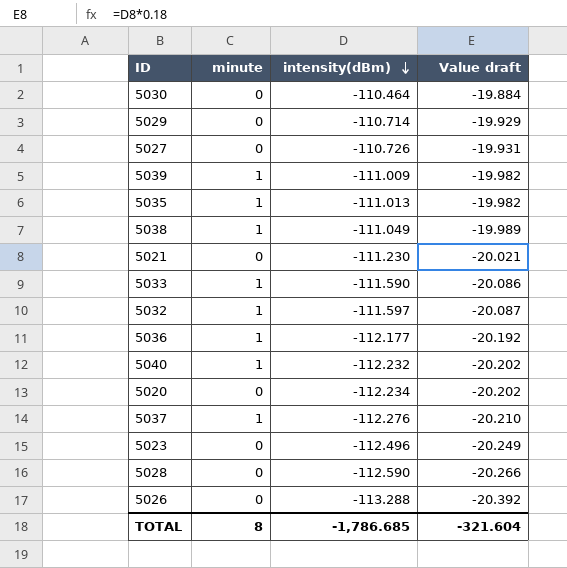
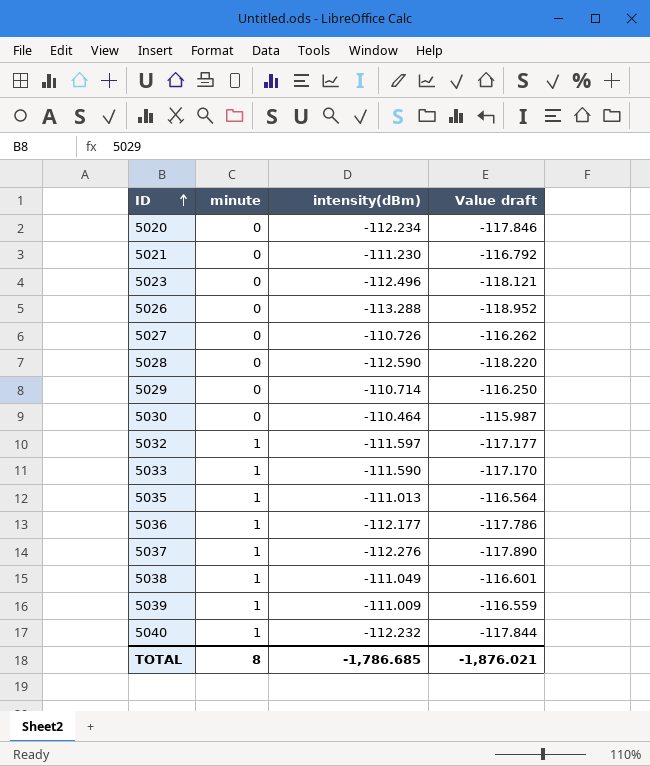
row order: intensity(dBm) descending -> ID ascending
column Value draft | formula: [intensity(dBm)] * 0.18 -> [intensity(dBm)] * 1.05
TOTAL | Value draft: -321.604 -> -1,876.021

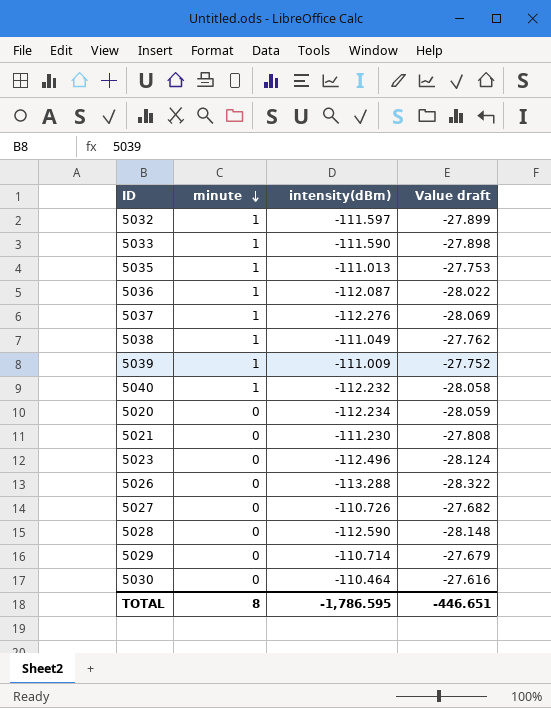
row order: ID ascending -> minute descending
column Value draft | formula: [intensity(dBm)] * 1.05 -> [intensity(dBm)] * 0.25
5036 | intensity(dBm): -112.177 -> -112.087
TOTAL | intensity(dBm): -1,786.685 -> -1,786.595
TOTAL | Value draft: -1,876.021 -> -446.651

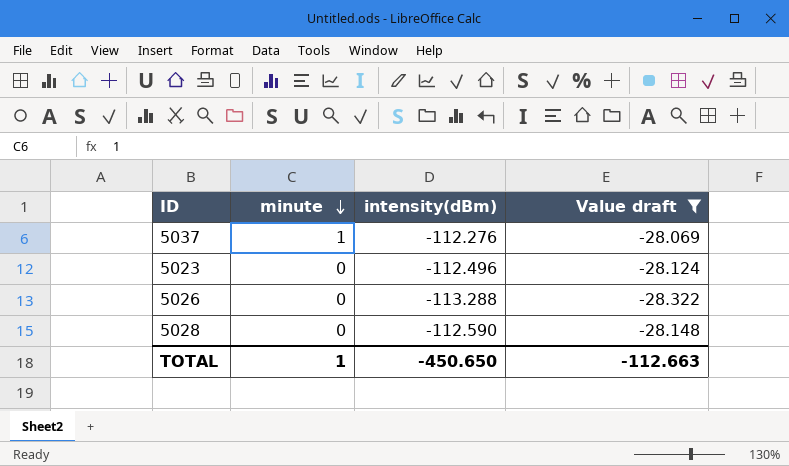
filter: none -> Value draft <= -28.069
TOTAL | minute: 8 -> 1
TOTAL | intensity(dBm): -1,786.595 -> -450.650
TOTAL | Value draft: -446.651 -> -112.663

